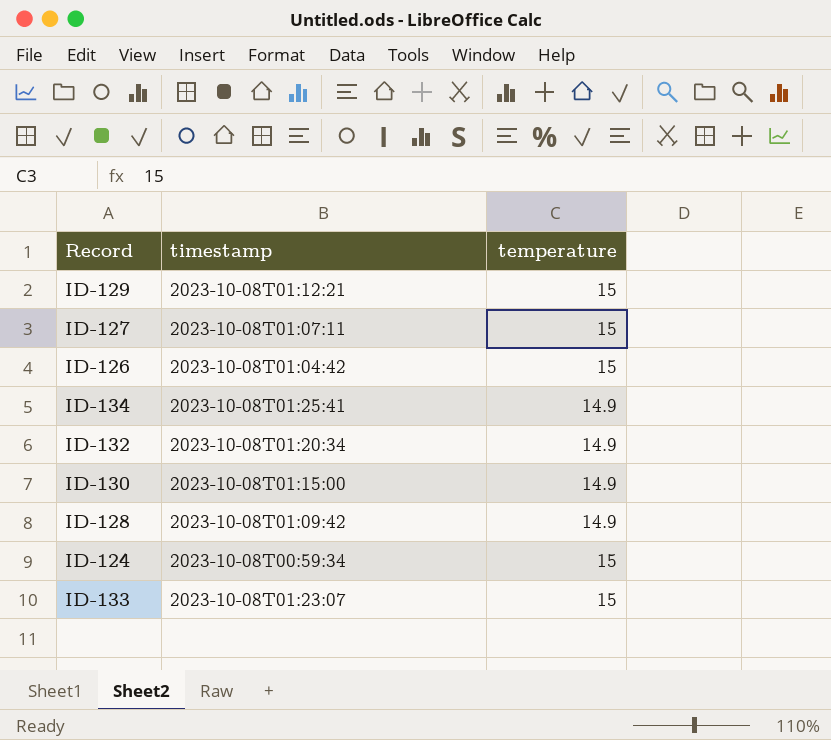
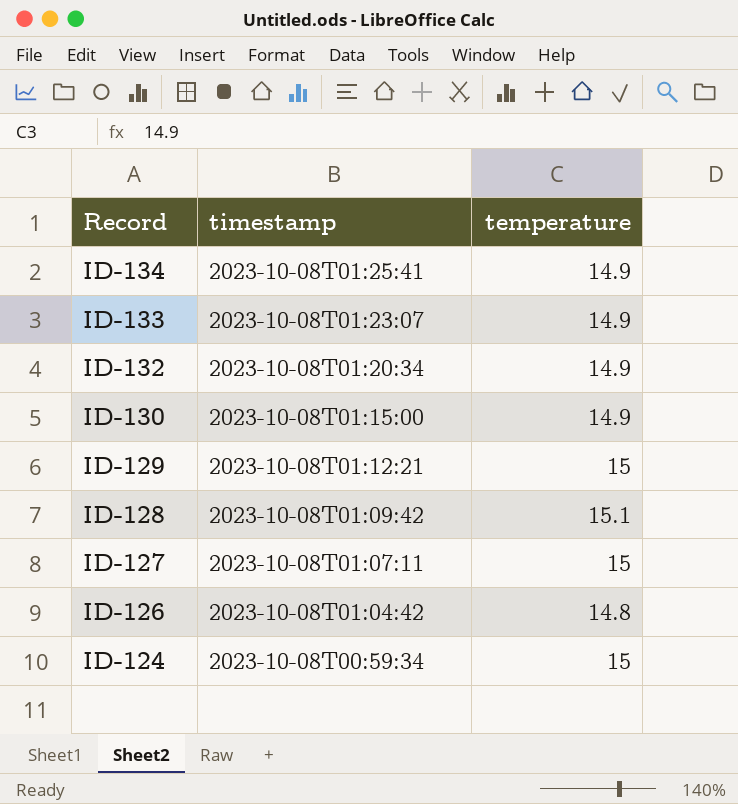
row order: none -> Record descending
ID-133 | temperature: 15 -> 14.9
ID-128 | temperature: 14.9 -> 15.1
ID-126 | temperature: 15 -> 14.8

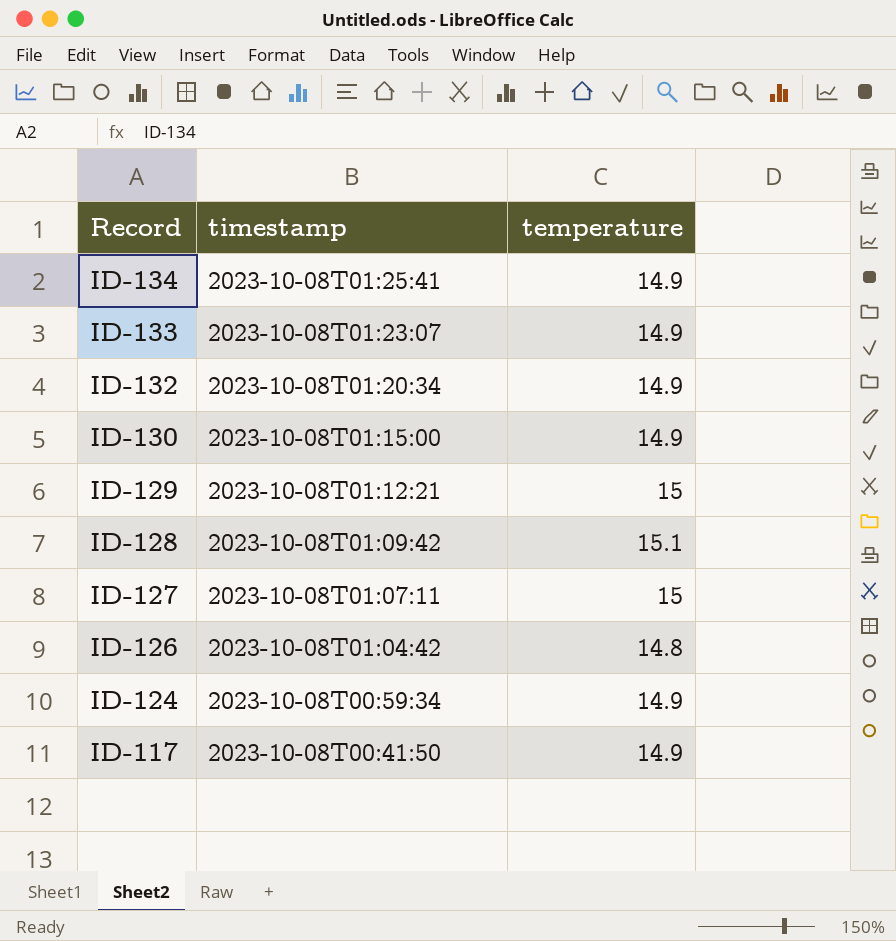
ID-124 | temperature: 15 -> 14.9
row ID-117: none -> 2023-10-08T00:41:50 | 14.9

